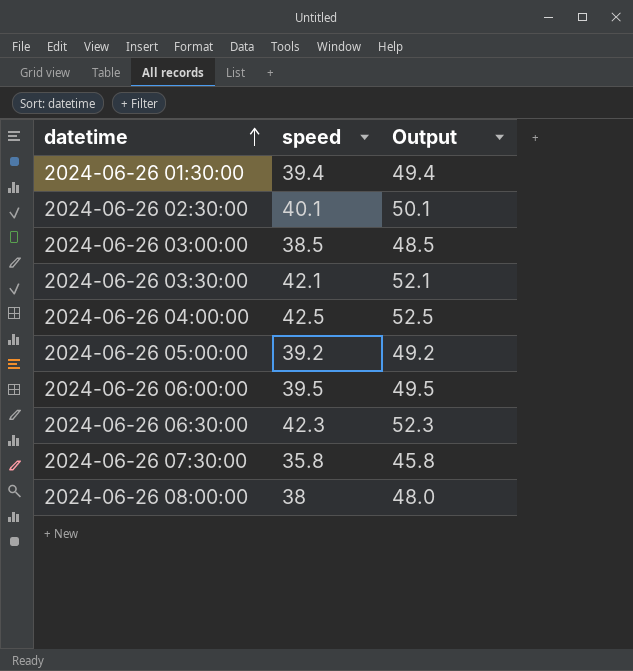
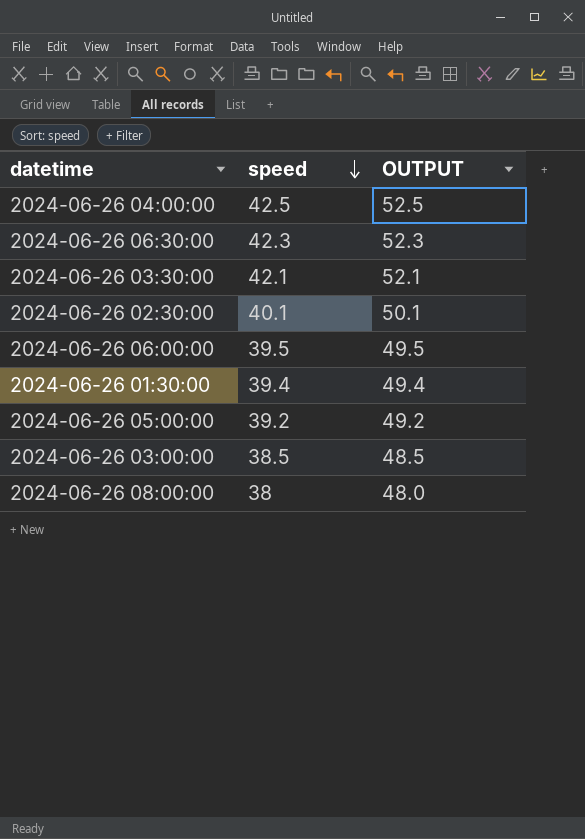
row order: datetime ascending -> speed descending
column name: Output -> OUTPUT
row 2024-06-26 07:30:00: 35.8 | 45.8 -> none

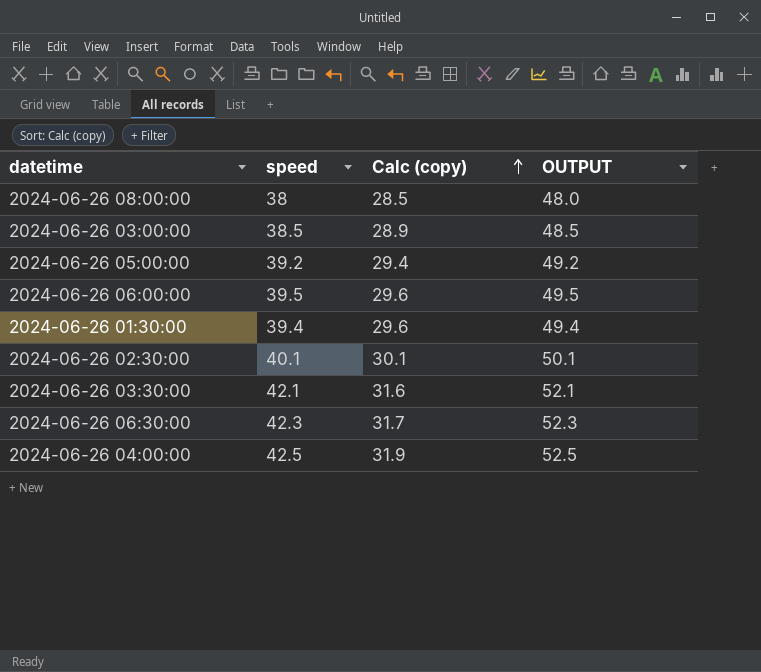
row order: speed descending -> Calc (copy) ascending
column Calc (copy) | formula: none -> [speed] * 0.75

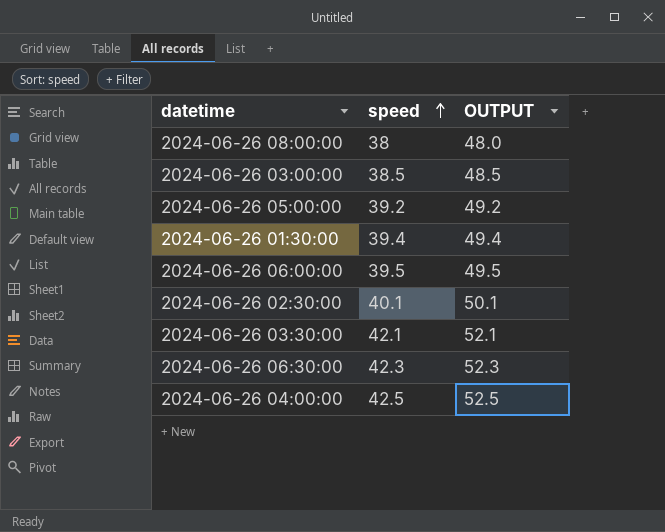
row order: Calc (copy) ascending -> speed ascending
column Calc (copy) | formula: [speed] * 0.75 -> none

